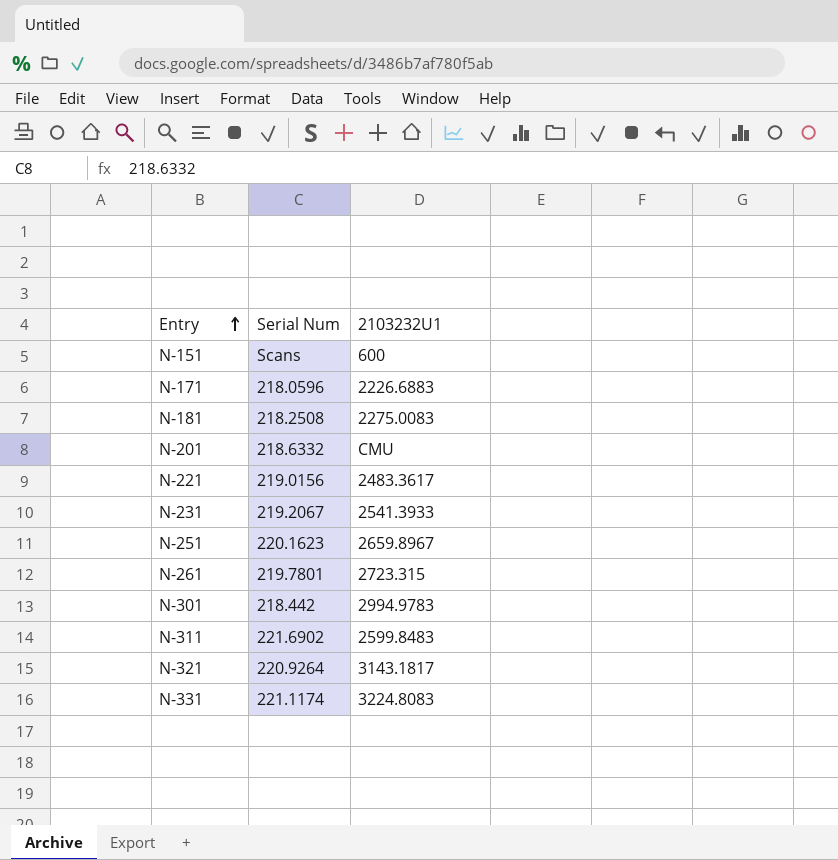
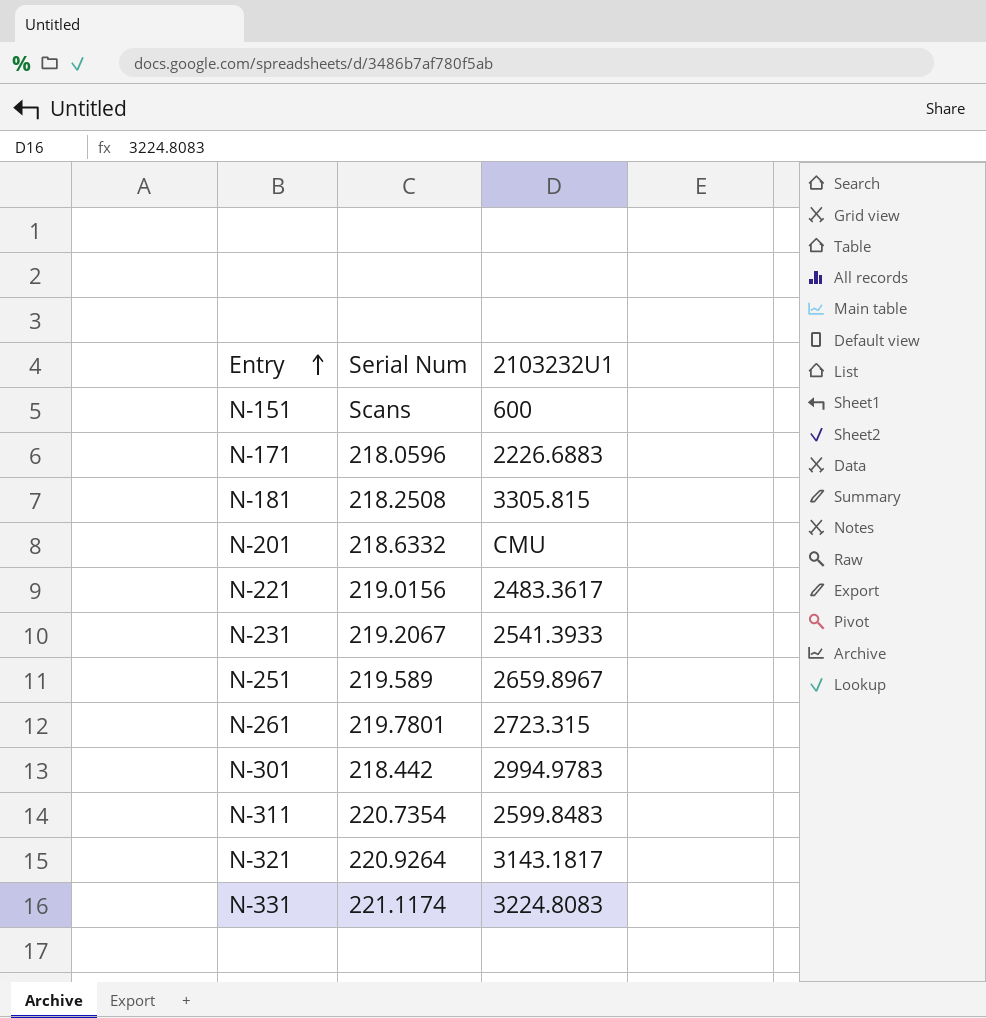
N-181 | 2103232U1: 2275.0083 -> 3305.815
N-251 | Serial Num: 220.1623 -> 219.589
N-311 | Serial Num: 221.6902 -> 220.7354

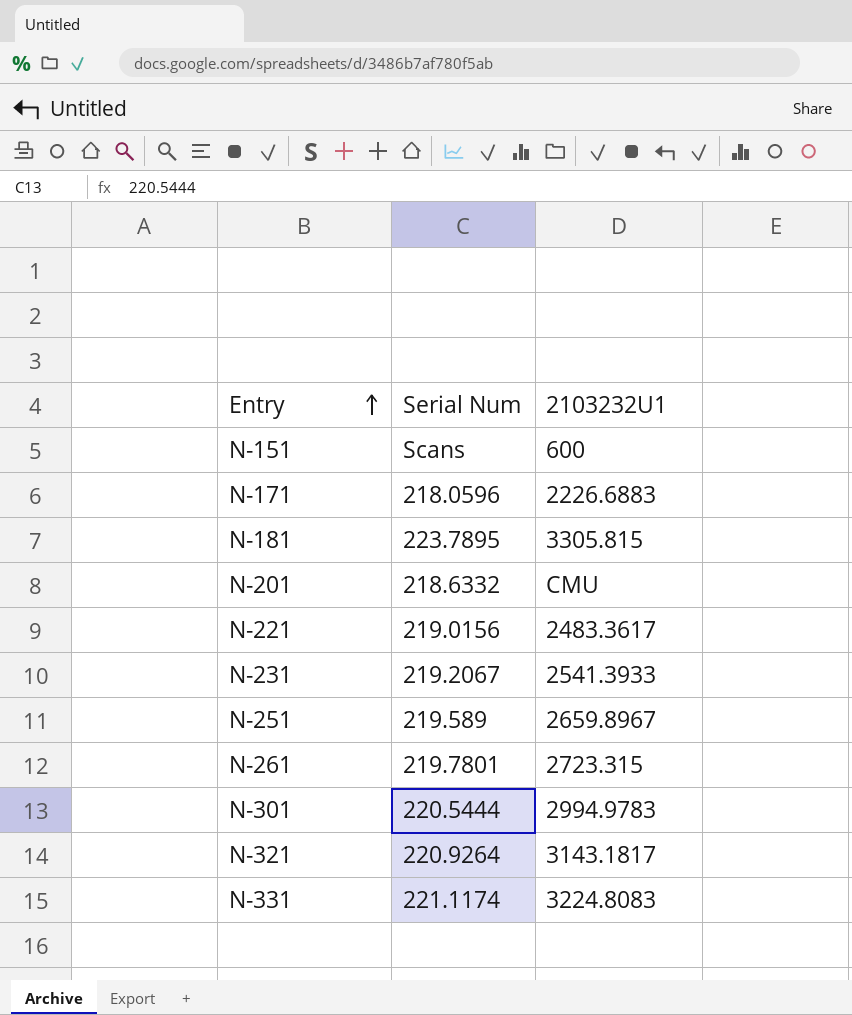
row N-311: 220.7354 | 2599.8483 -> none
N-181 | Serial Num: 218.2508 -> 223.7895
N-301 | Serial Num: 218.442 -> 220.5444

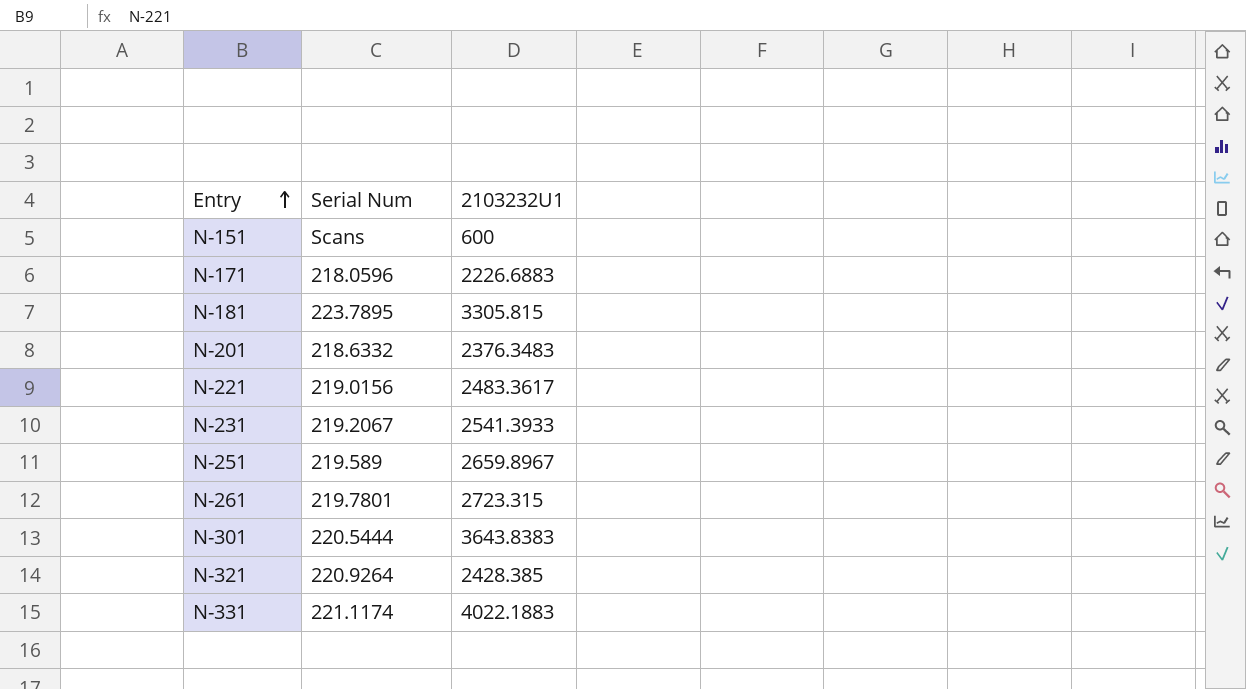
N-201 | 2103232U1: CMU -> 2376.3483
N-301 | 2103232U1: 2994.9783 -> 3643.8383
N-321 | 2103232U1: 3143.1817 -> 2428.385
N-331 | 2103232U1: 3224.8083 -> 4022.1883

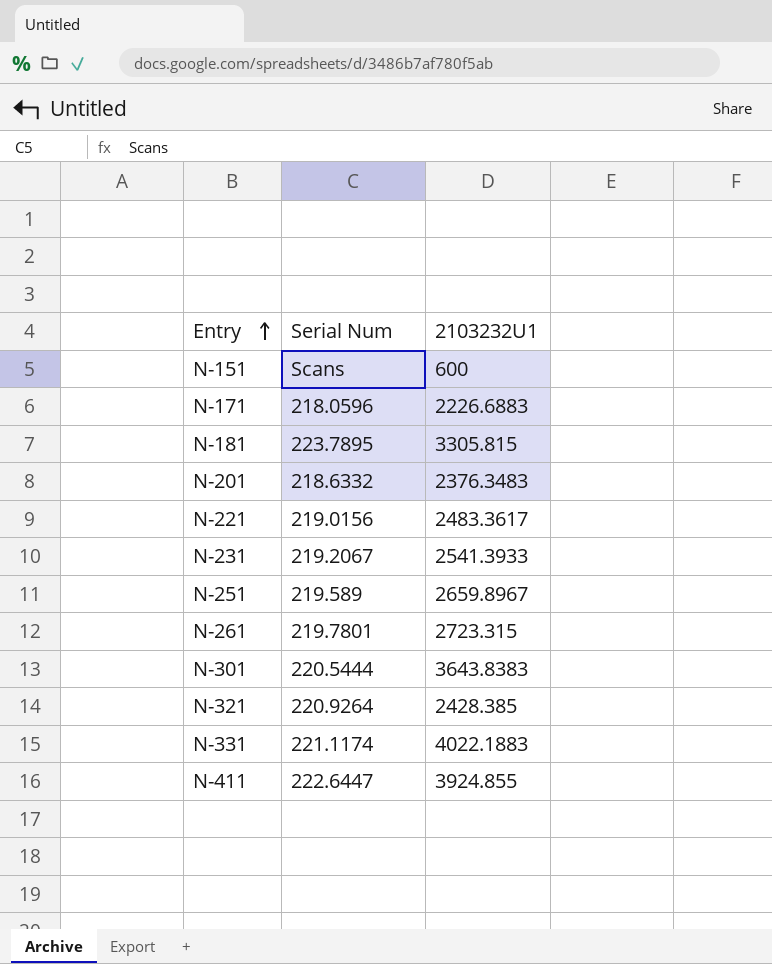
row N-411: none -> 222.6447 | 3924.855

